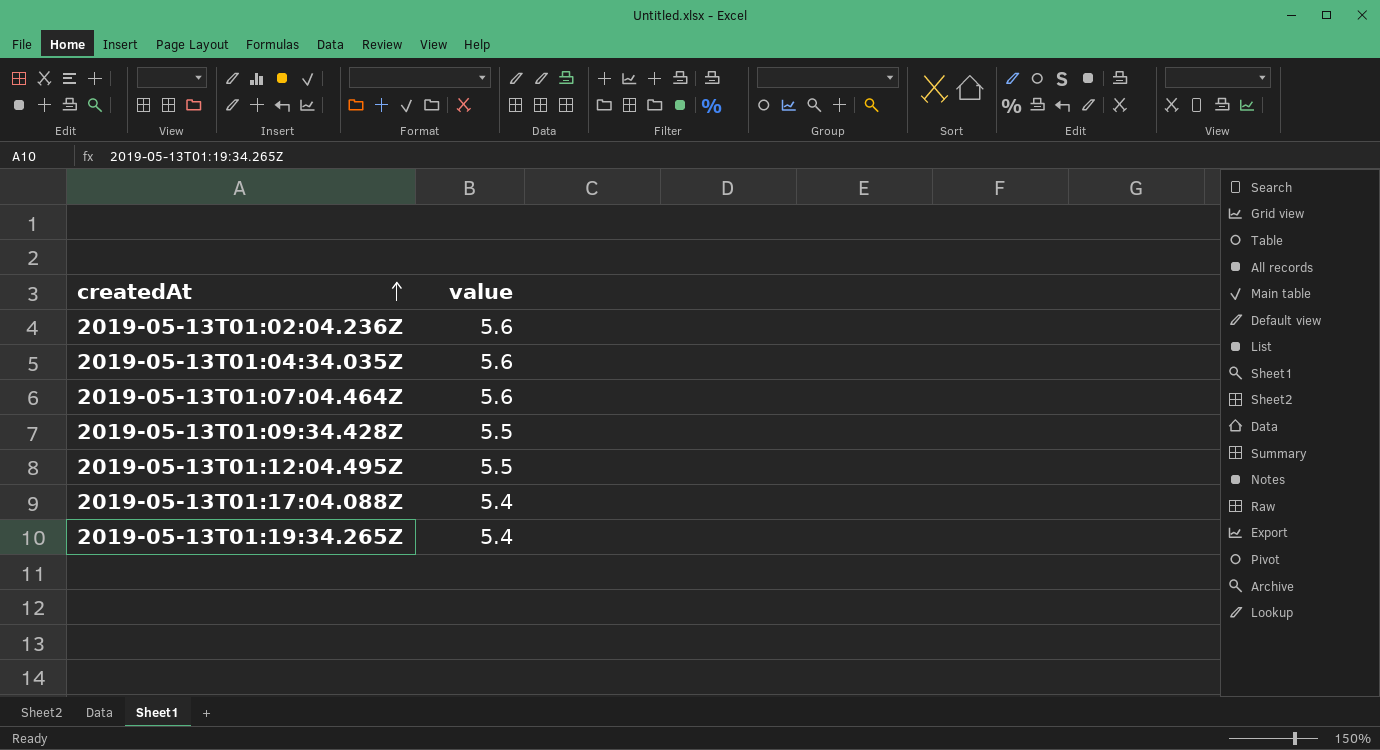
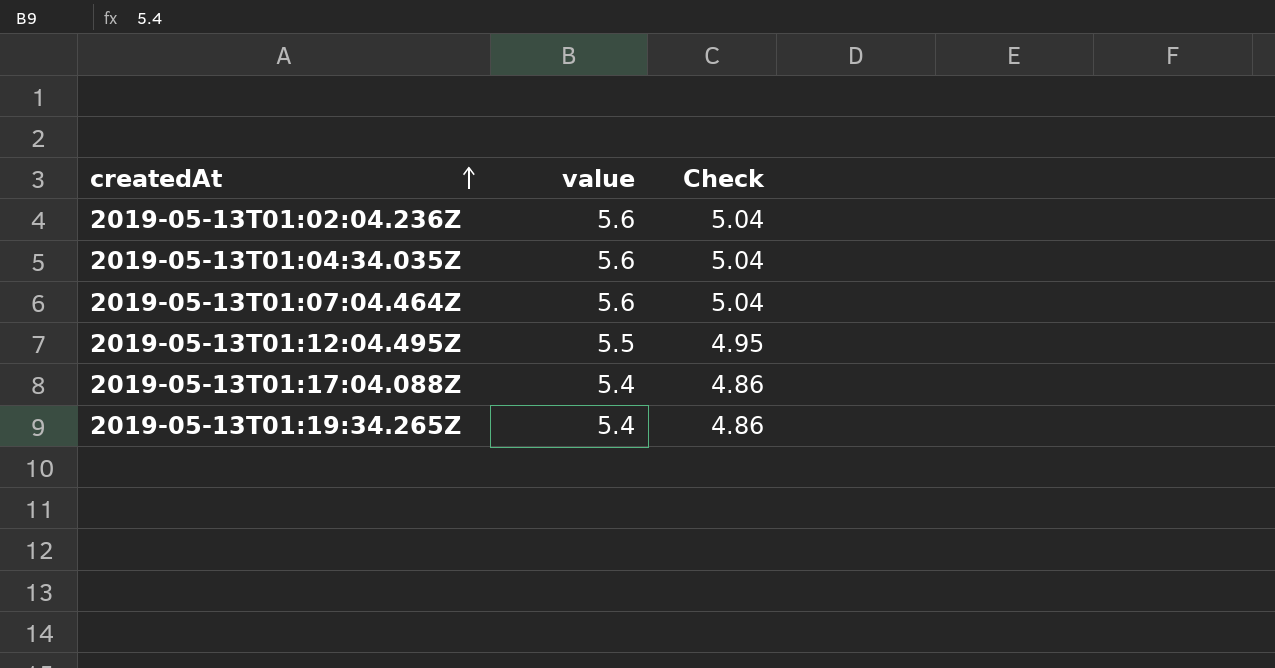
column Check | formula: none -> [value] * 0.9
row 2019-05-13T01:09:34.428Z: 5.5 -> none

